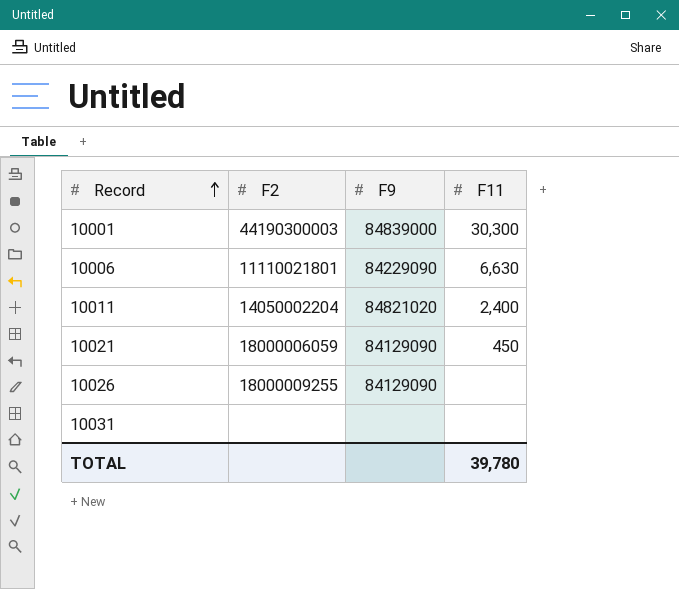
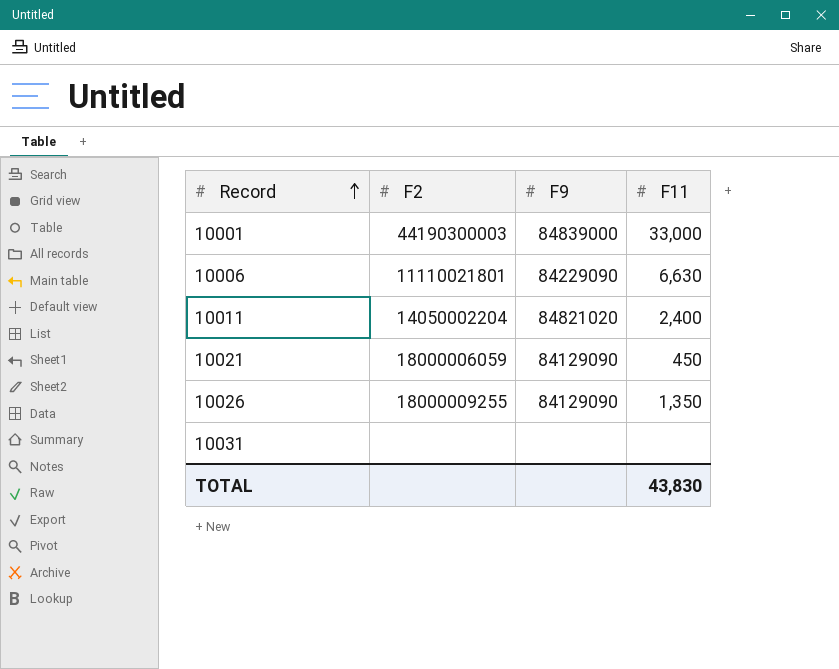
10001 | F11: 30,300 -> 33,000
10026 | F11: none -> 1,350
TOTAL | F11: 39,780 -> 43,830

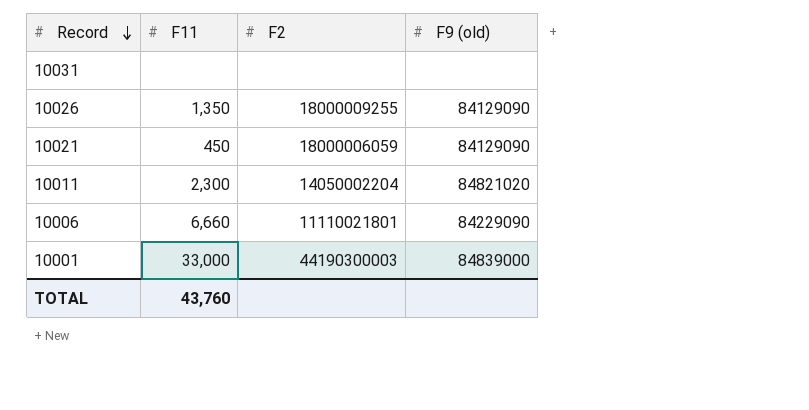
row order: Record ascending -> Record descending
column F11 | position: 4 -> 2
column name: F9 -> F9 (old)
10011 | F11: 2,400 -> 2,300
10006 | F11: 6,630 -> 6,660
TOTAL | F11: 43,830 -> 43,760

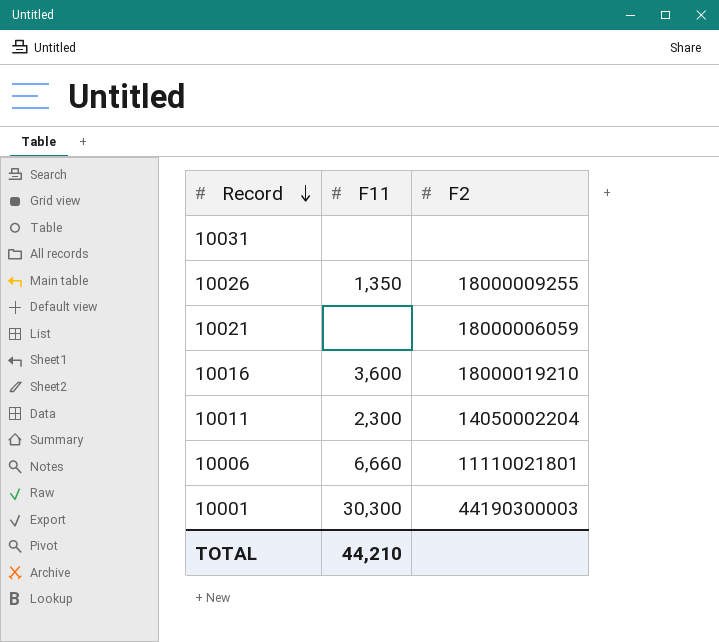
column F9 (old) | position: 4 -> none
10021 | F11: 450 -> none
row 10016: none -> 3,600 | 18000019210
10001 | F11: 33,000 -> 30,300
TOTAL | F11: 43,760 -> 44,210

